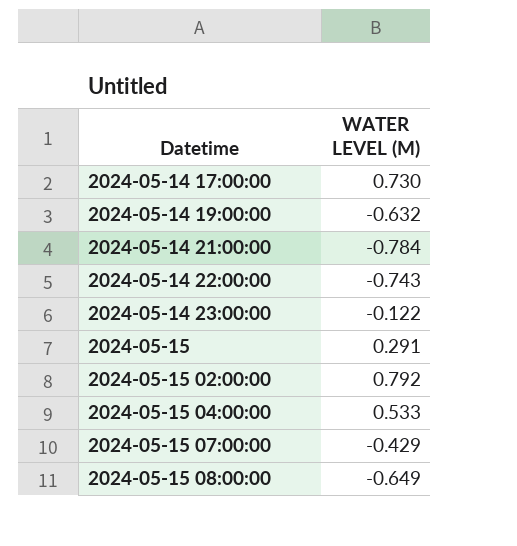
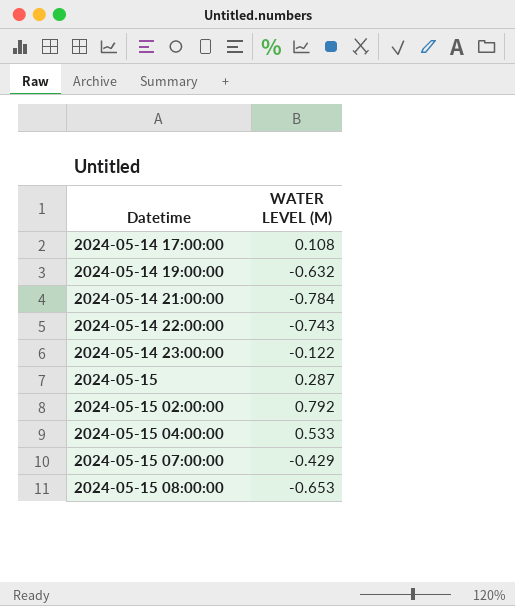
2024-05-14 17:00:00 | WATER LEVEL (M): 0.730 -> 0.108
2024-05-15 | WATER LEVEL (M): 0.291 -> 0.287
2024-05-15 08:00:00 | WATER LEVEL (M): -0.649 -> -0.653

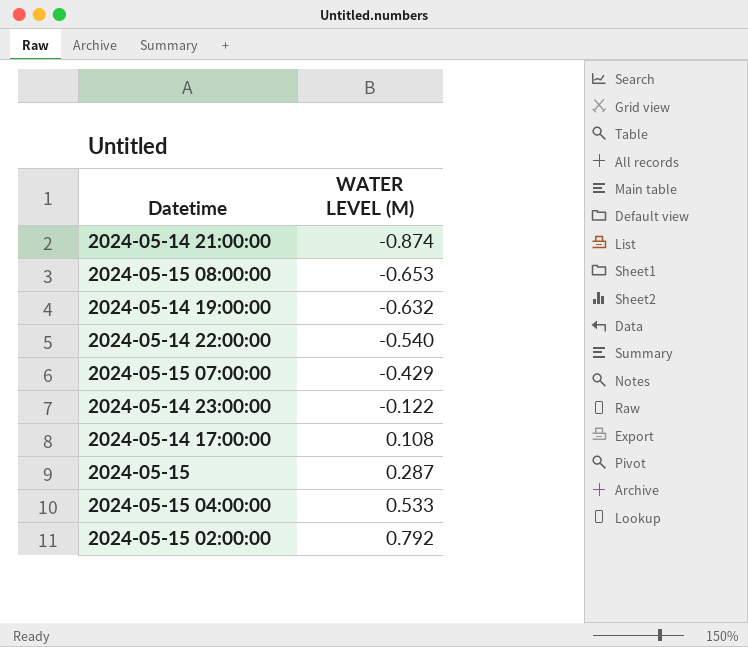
row order: Datetime ascending -> WATER LEVEL (M) ascending
2024-05-14 21:00:00 | WATER LEVEL (M): -0.784 -> -0.874
2024-05-14 22:00:00 | WATER LEVEL (M): -0.743 -> -0.540

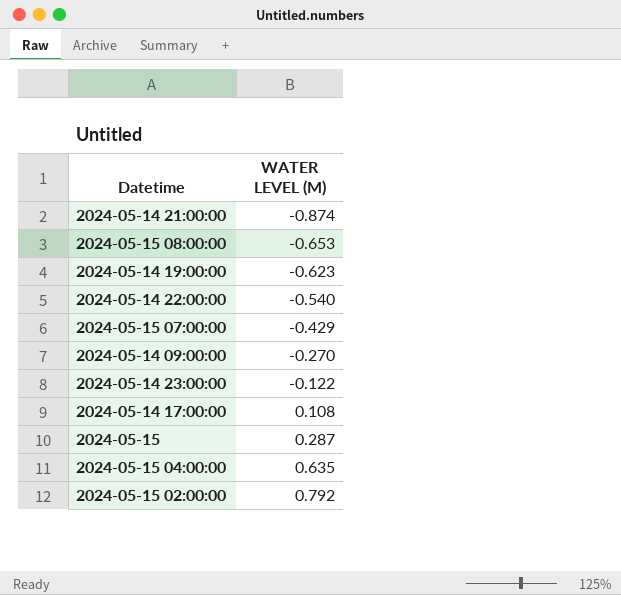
2024-05-14 19:00:00 | WATER LEVEL (M): -0.632 -> -0.623
row 2024-05-14 09:00:00: none -> -0.270
2024-05-15 04:00:00 | WATER LEVEL (M): 0.533 -> 0.635

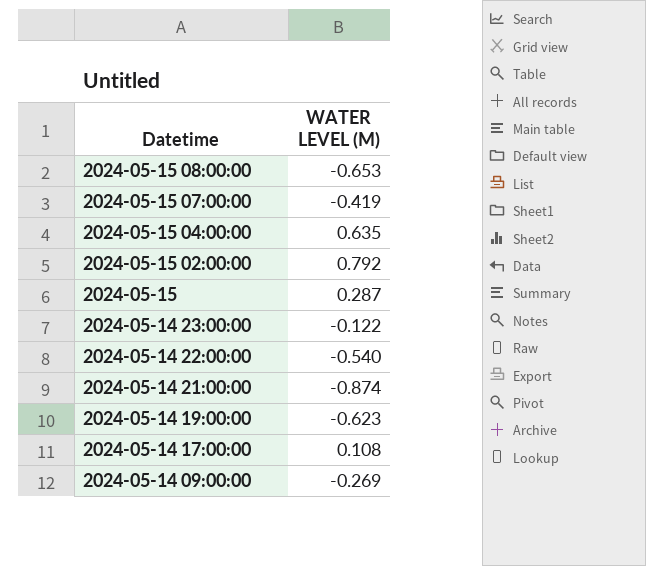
row order: WATER LEVEL (M) ascending -> Datetime descending
2024-05-15 07:00:00 | WATER LEVEL (M): -0.429 -> -0.419
2024-05-14 09:00:00 | WATER LEVEL (M): -0.270 -> -0.269

